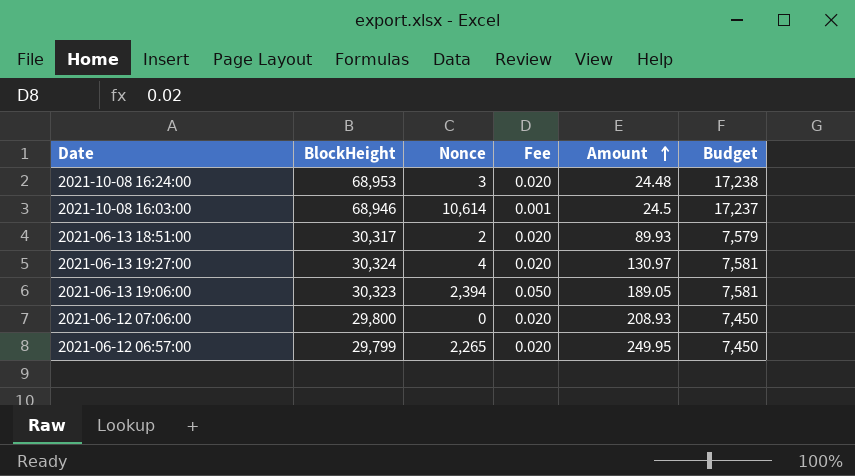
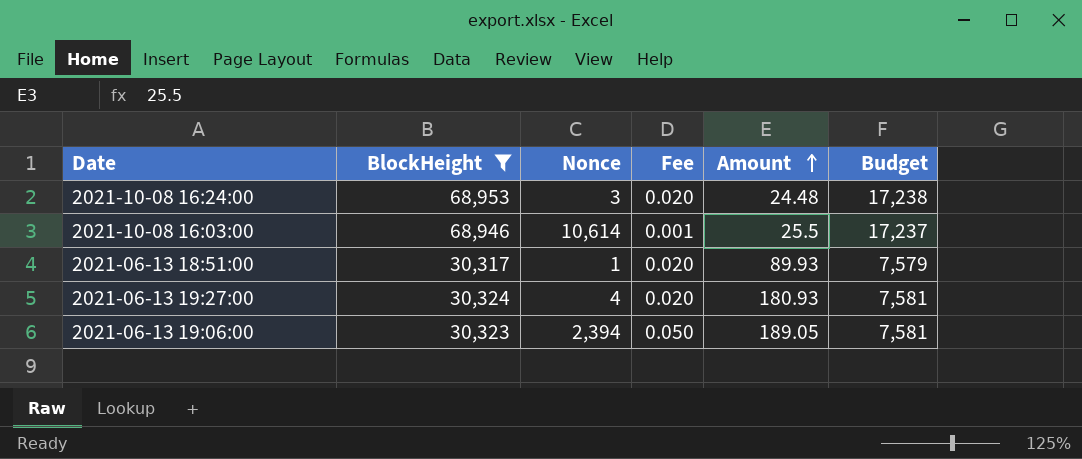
filter: none -> BlockHeight >= 30,317
2021-10-08 16:03:00 | Amount: 24.5 -> 25.5
2021-06-13 18:51:00 | Nonce: 2 -> 1
2021-06-13 19:27:00 | Amount: 130.97 -> 180.93

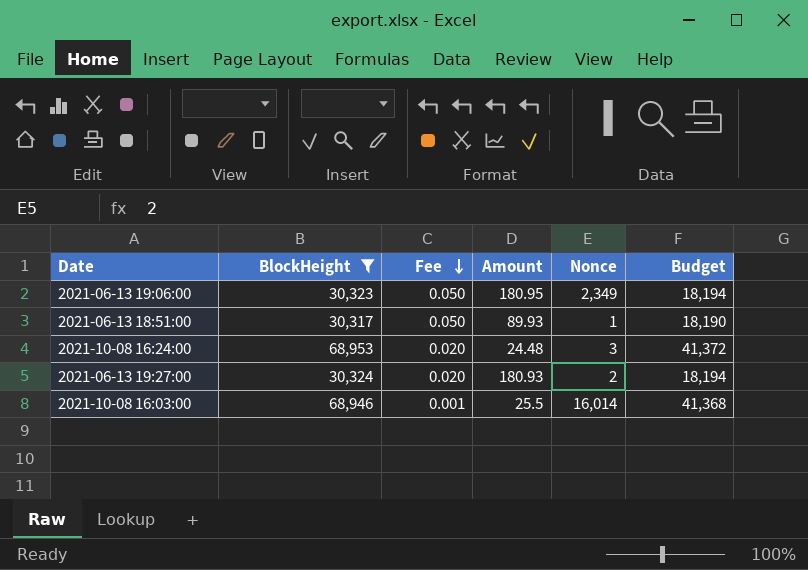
row order: Amount ascending -> Fee descending
column Nonce | position: 3 -> 5
column Budget | formula: [BlockHeight] * 0.25 -> [BlockHeight] * 0.6
2021-06-13 19:06:00 | Amount: 189.05 -> 180.95
2021-06-13 19:06:00 | Nonce: 2,394 -> 2,349
2021-06-13 18:51:00 | Fee: 0.020 -> 0.050
2021-06-13 19:27:00 | Nonce: 4 -> 2
2021-10-08 16:03:00 | Nonce: 10,614 -> 16,014

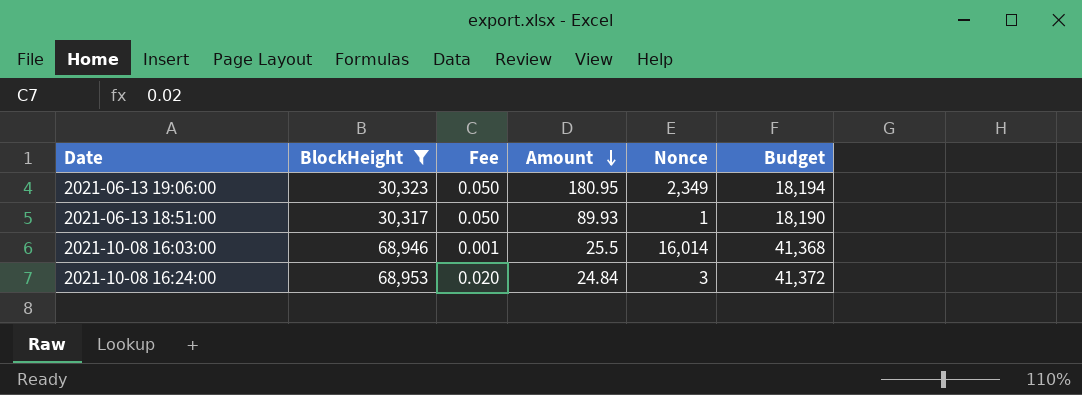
row order: Fee descending -> Amount descending
row 2021-06-13 19:27:00: 30,324 | 0.020 | 180.93 | 2 | 18,194 -> none
2021-10-08 16:24:00 | Amount: 24.48 -> 24.84

